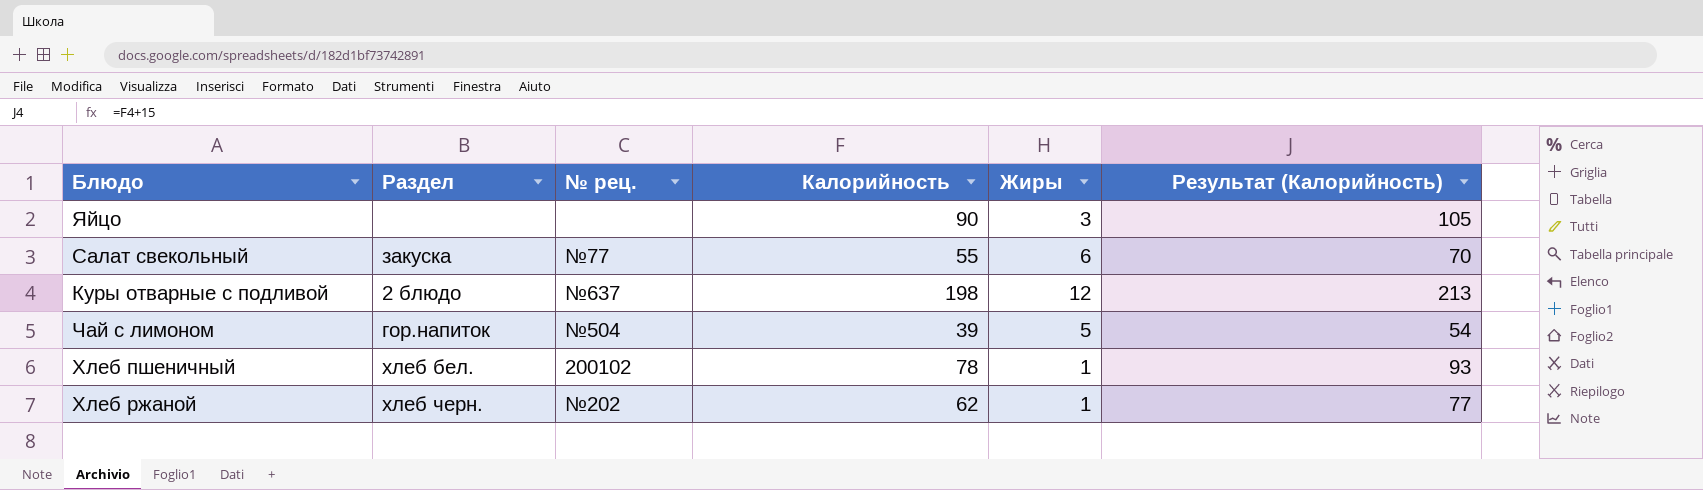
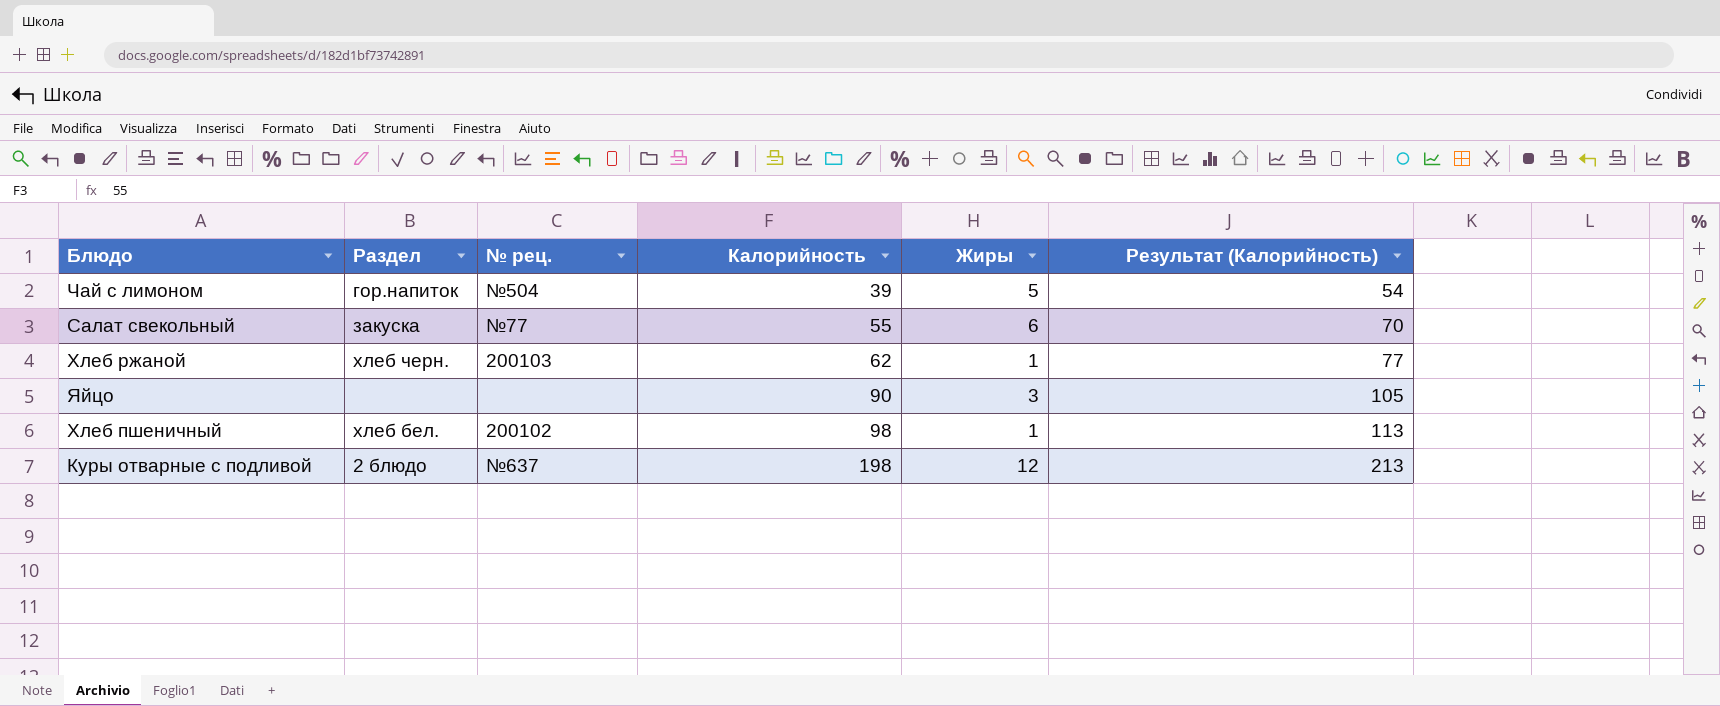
row order: none -> Калорийность ascending
Хлеб ржаной | № рец.: №202 -> 200103
Хлеб пшеничный | Калорийность: 78 -> 98
Хлеб пшеничный | Результат (Калорийность): 93 -> 113

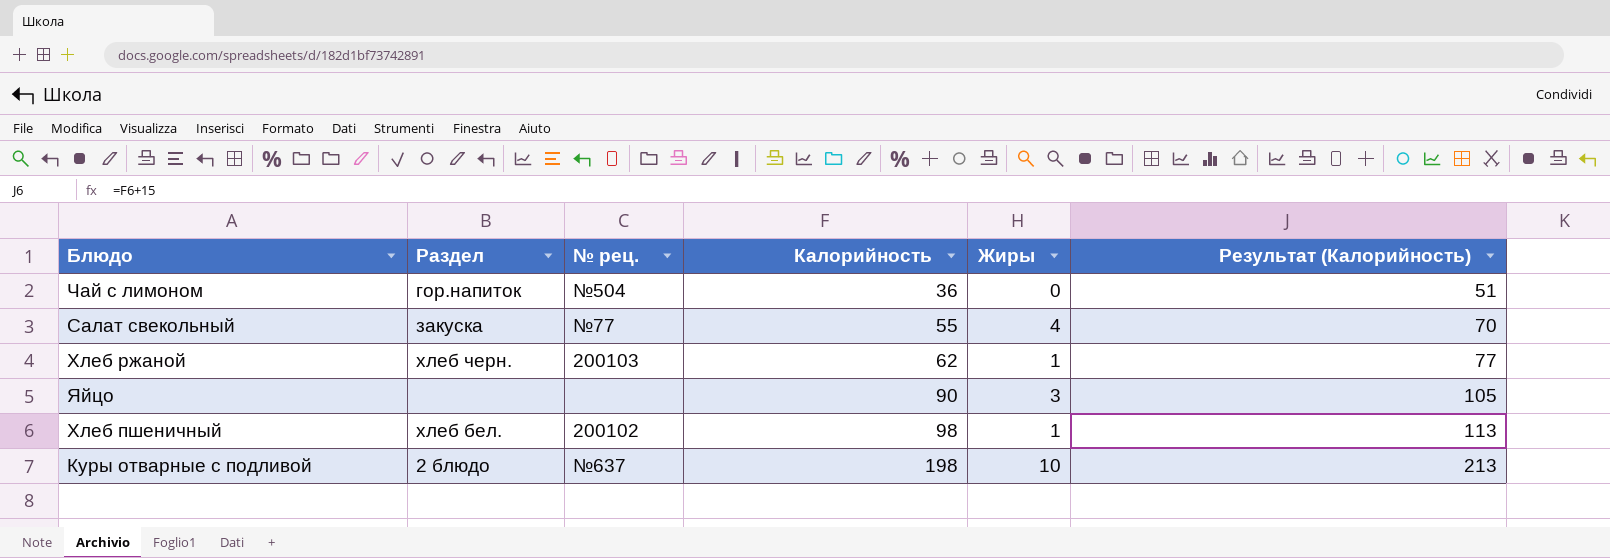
Чай с лимоном | Калорийность: 39 -> 36
Чай с лимоном | Жиры: 5 -> 0
Чай с лимоном | Результат (Калорийность): 54 -> 51
Салат свекольный | Жиры: 6 -> 4
Куры отварные с подливой | Жиры: 12 -> 10

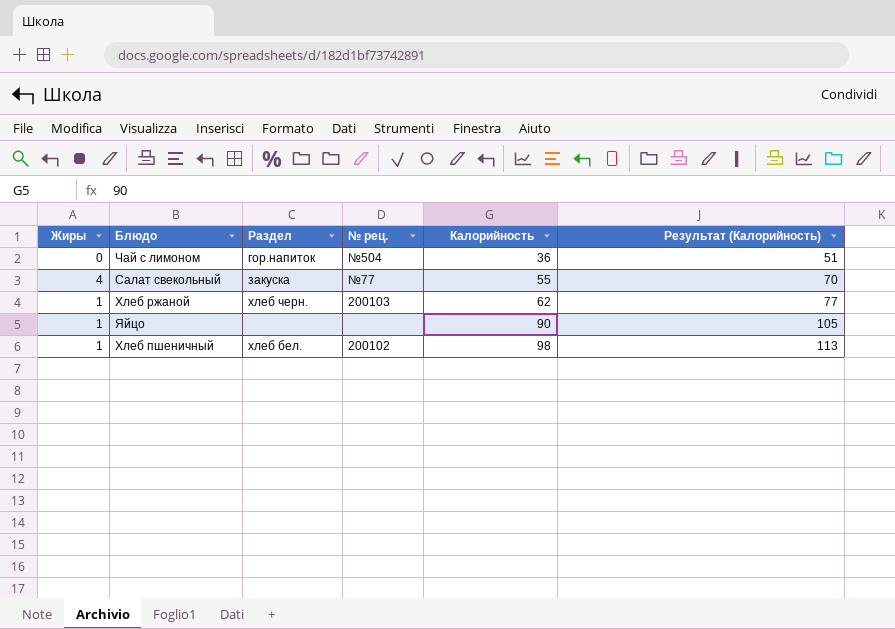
column Жиры | position: 5 -> 1
row Куры отварные с подливой: 2 блюдо | №637 | 198 | 10 | 213 -> none
Яйцо | Жиры: 3 -> 1

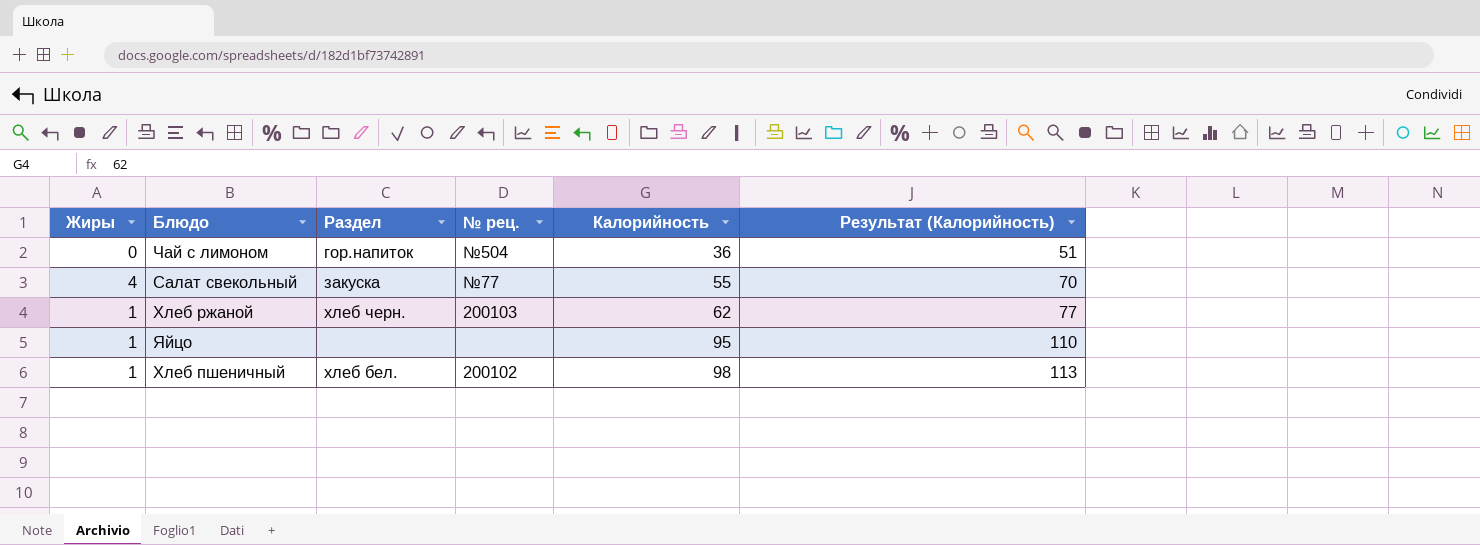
Яйцо | Калорийность: 90 -> 95
Яйцо | Результат (Калорийность): 105 -> 110

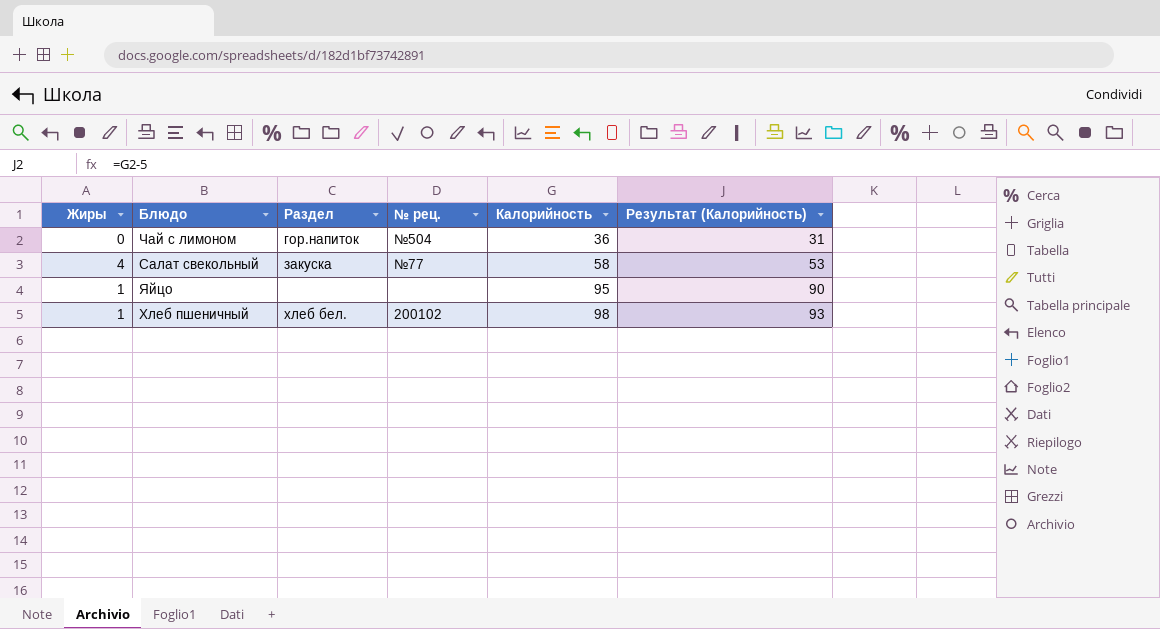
column Результат (Калорийность) | formula: [Калорийность] + 15 -> [Калорийность] - 5
row Хлеб ржаной: 1 | хлеб черн. | 200103 | 62 | 77 -> none
Салат свекольный | Калорийность: 55 -> 58

